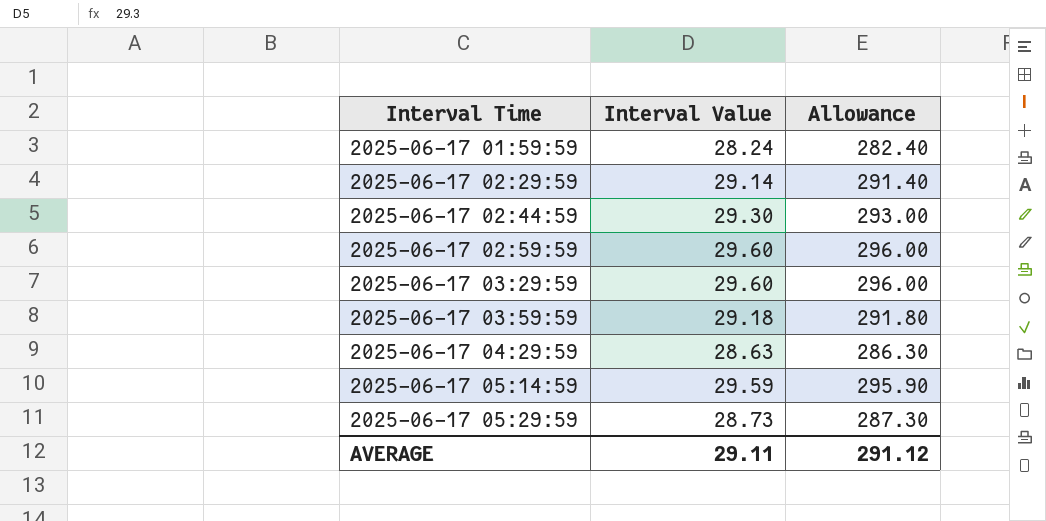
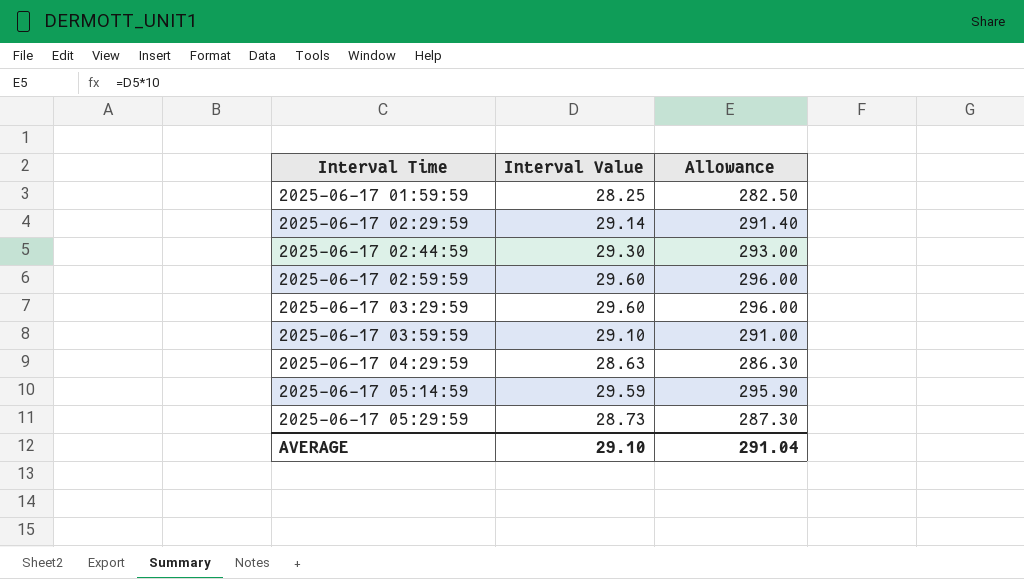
2025-06-17 01:59:59 | Interval Value: 28.24 -> 28.25
2025-06-17 01:59:59 | Allowance: 282.40 -> 282.50
2025-06-17 03:59:59 | Interval Value: 29.18 -> 29.10
2025-06-17 03:59:59 | Allowance: 291.80 -> 291.00
AVERAGE | Interval Value: 29.11 -> 29.10
AVERAGE | Allowance: 291.12 -> 291.04

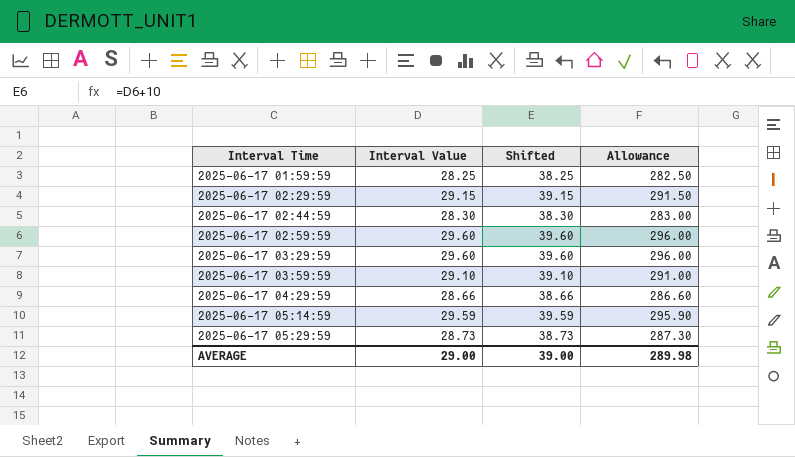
column Shifted | formula: none -> [Interval Value] + 10
2025-06-17 02:29:59 | Interval Value: 29.14 -> 29.15
2025-06-17 02:29:59 | Allowance: 291.40 -> 291.50
2025-06-17 02:44:59 | Interval Value: 29.30 -> 28.30
2025-06-17 02:44:59 | Allowance: 293.00 -> 283.00
2025-06-17 04:29:59 | Interval Value: 28.63 -> 28.66
2025-06-17 04:29:59 | Allowance: 286.30 -> 286.60
AVERAGE | Interval Value: 29.10 -> 29.00
AVERAGE | Allowance: 291.04 -> 289.98

